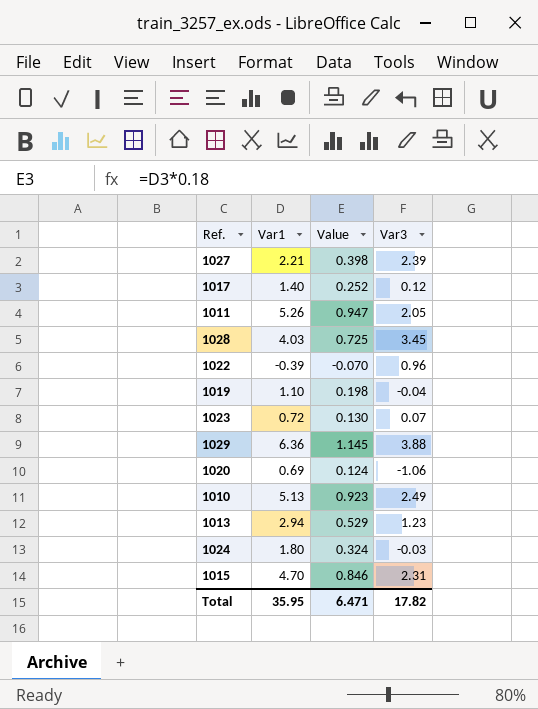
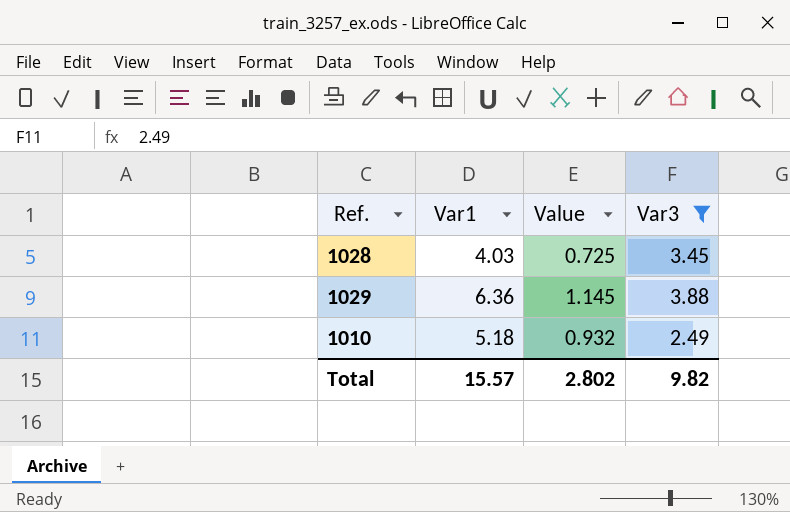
filter: none -> Var3 >= 2.49
1010 | Var1: 5.13 -> 5.18
1010 | Value: 0.923 -> 0.932
Total | Var1: 35.95 -> 15.57
Total | Value: 6.471 -> 2.802
Total | Var3: 17.82 -> 9.82

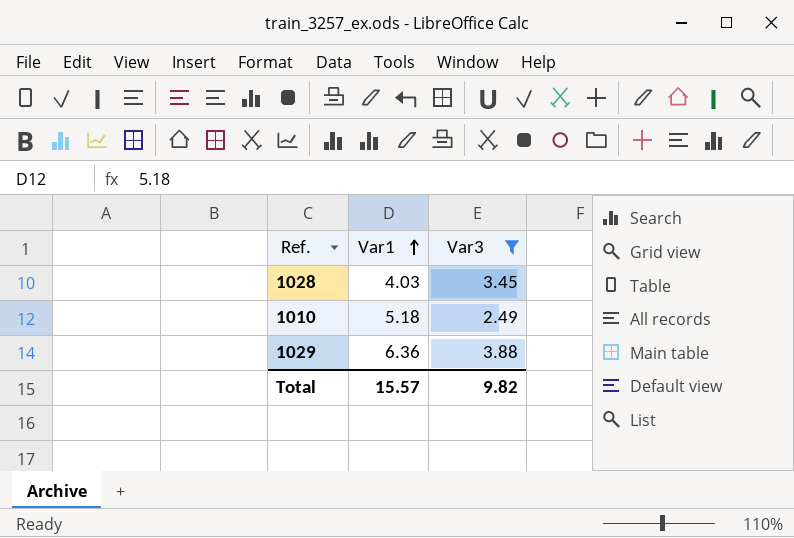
row order: none -> Var1 ascending
column Value | formula: [Var1] * 0.18 -> none

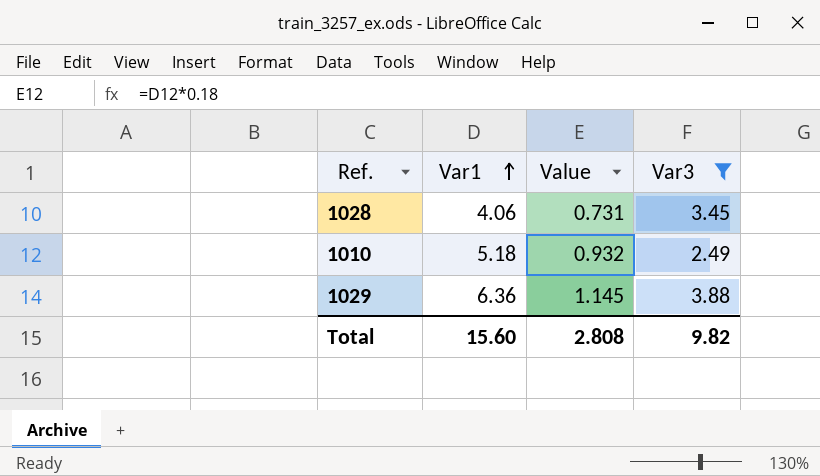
column Value | formula: none -> [Var1] * 0.18
1028 | Var1: 4.03 -> 4.06
Total | Var1: 15.57 -> 15.60

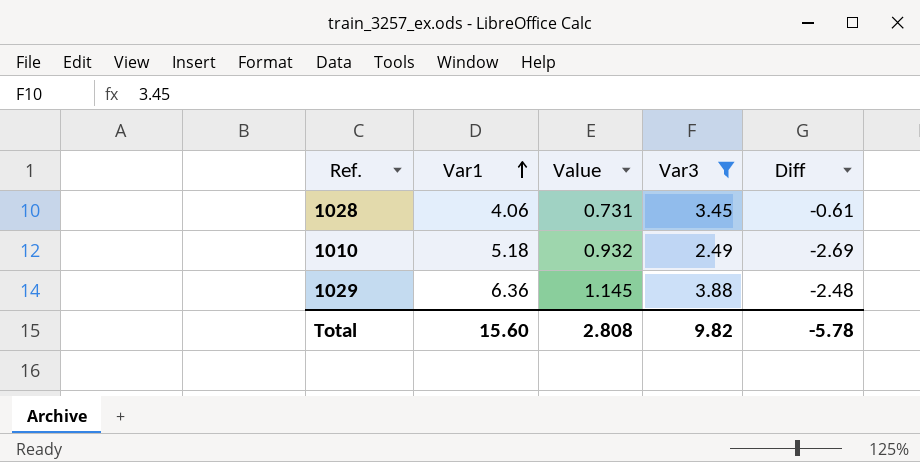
column Diff | formula: none -> [Var3] - [Var1]

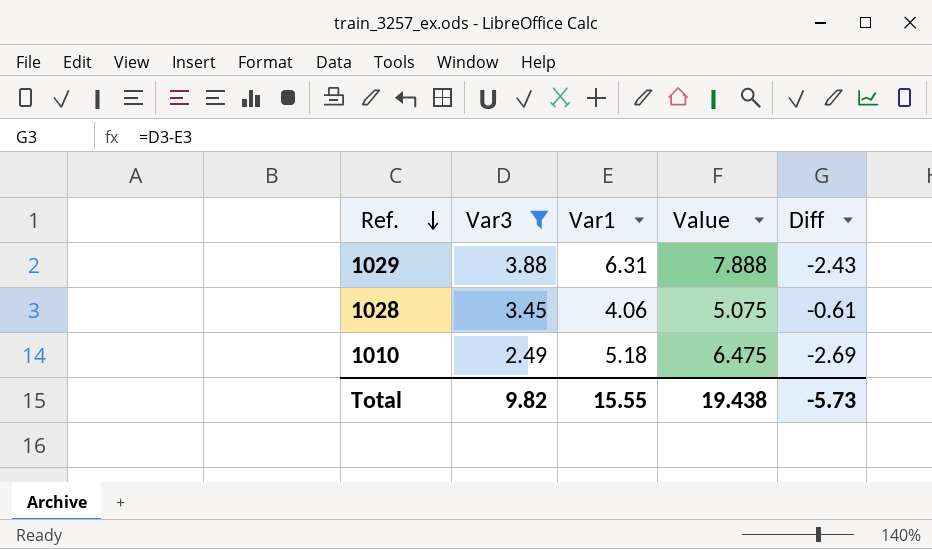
row order: Var1 ascending -> Ref. descending
column Var3 | position: 4 -> 2
column Value | formula: [Var1] * 0.18 -> [Var1] * 1.25
1029 | Var1: 6.36 -> 6.31
1029 | Diff: -2.48 -> -2.43
Total | Var1: 15.60 -> 15.55
Total | Value: 2.808 -> 19.438
Total | Diff: -5.78 -> -5.73

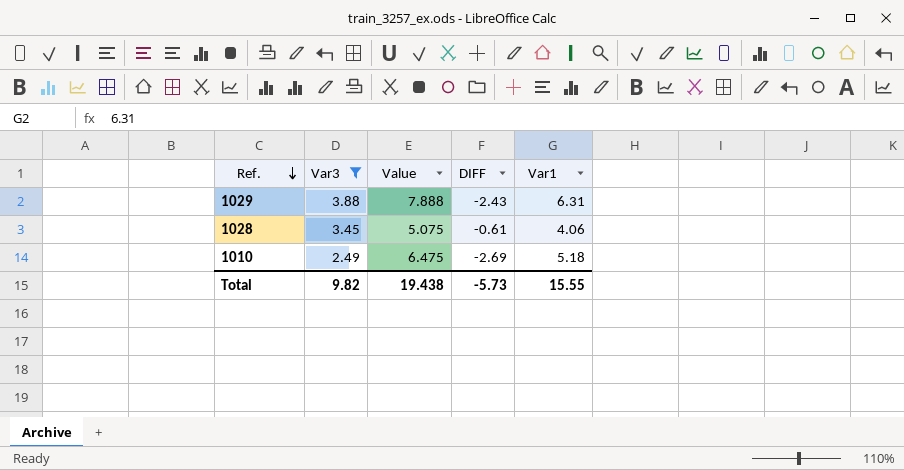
column name: Diff -> DIFF
column Var1 | position: 3 -> 5

